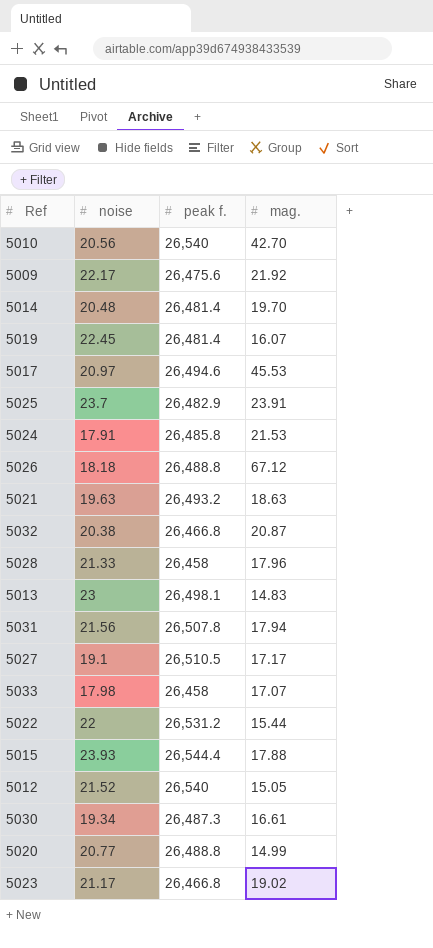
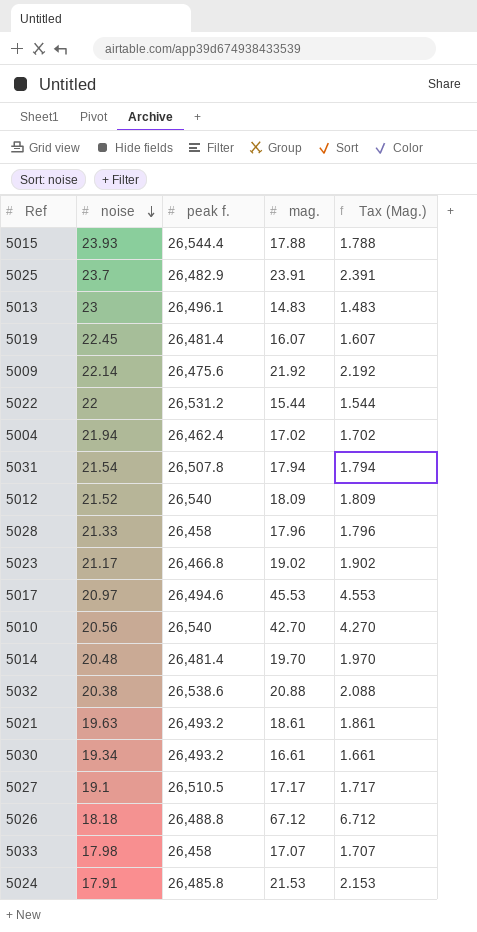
row order: none -> noise descending
column Tax (Mag.) | formula: none -> [mag.] * 0.1
row 5020: 20.77 | 26,488.8 | 14.99 -> none
5013 | peak f.: 26,498.1 -> 26,496.1
5009 | noise: 22.17 -> 22.14
row 5004: none -> 21.94 | 26,462.4 | 17.02 | 1.702
5031 | noise: 21.56 -> 21.54
5012 | mag.: 15.05 -> 18.09
5032 | peak f.: 26,466.8 -> 26,538.6
5032 | mag.: 20.87 -> 20.88
5021 | mag.: 18.63 -> 18.61
5030 | peak f.: 26,487.3 -> 26,493.2

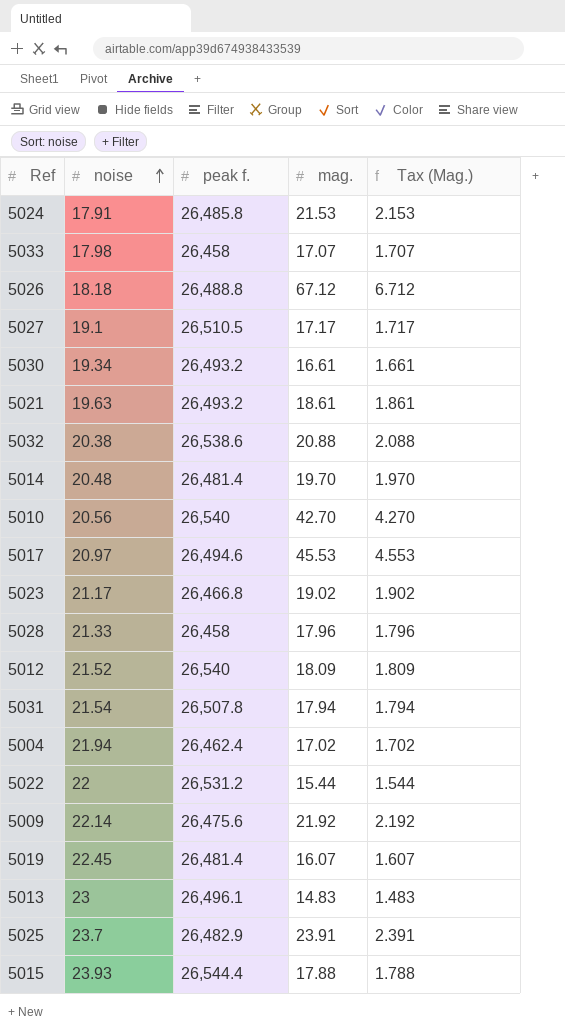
row order: noise descending -> noise ascending

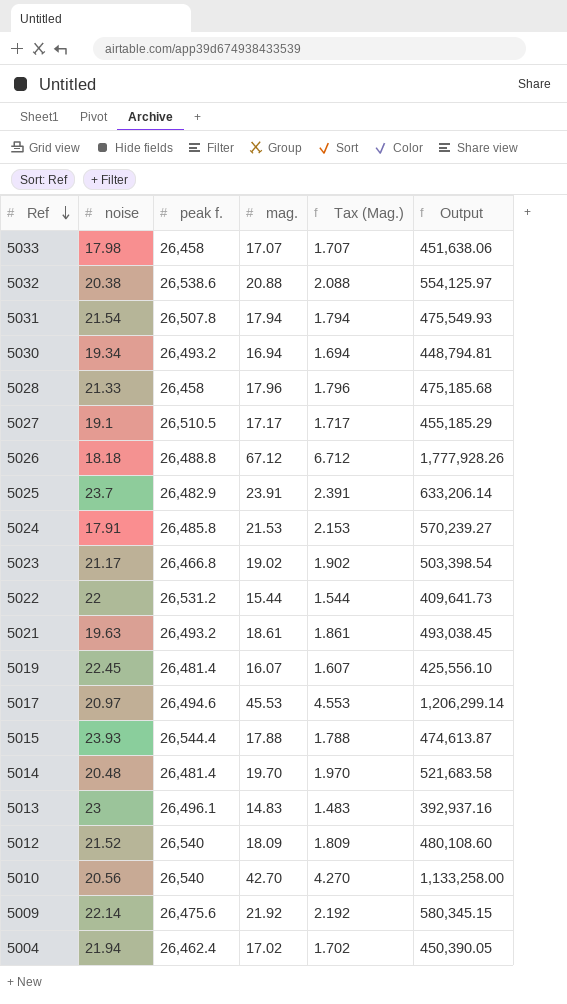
row order: noise ascending -> Ref descending
column Output | formula: none -> [peak f.] * [mag.]
5030 | mag.: 16.61 -> 16.94
5030 | Tax (Mag.): 1.661 -> 1.694

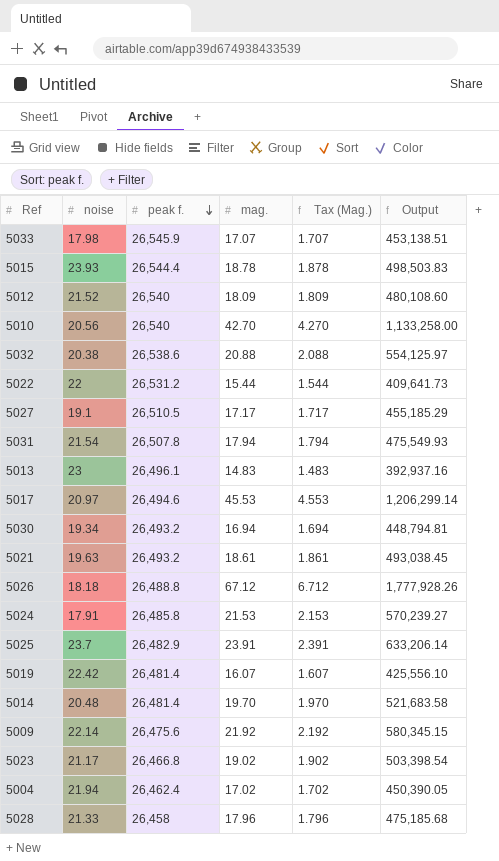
row order: Ref descending -> peak f. descending
5033 | peak f.: 26,458 -> 26,545.9
5033 | Output: 451,638.06 -> 453,138.51
5015 | mag.: 17.88 -> 18.78
5015 | Tax (Mag.): 1.788 -> 1.878
5015 | Output: 474,613.87 -> 498,503.83
5019 | noise: 22.45 -> 22.42

